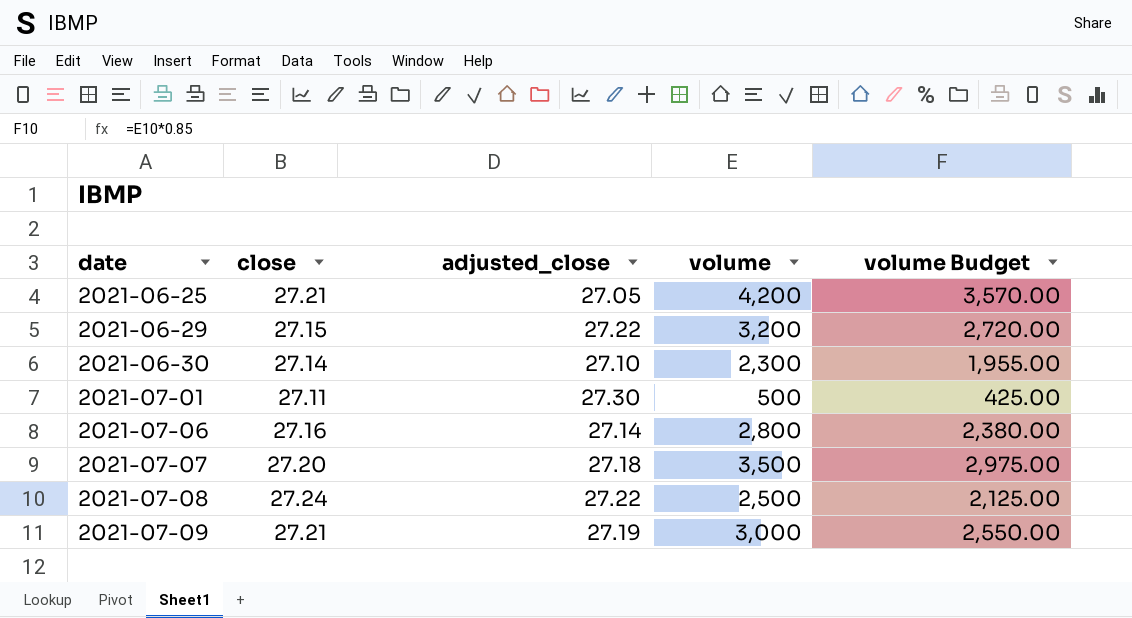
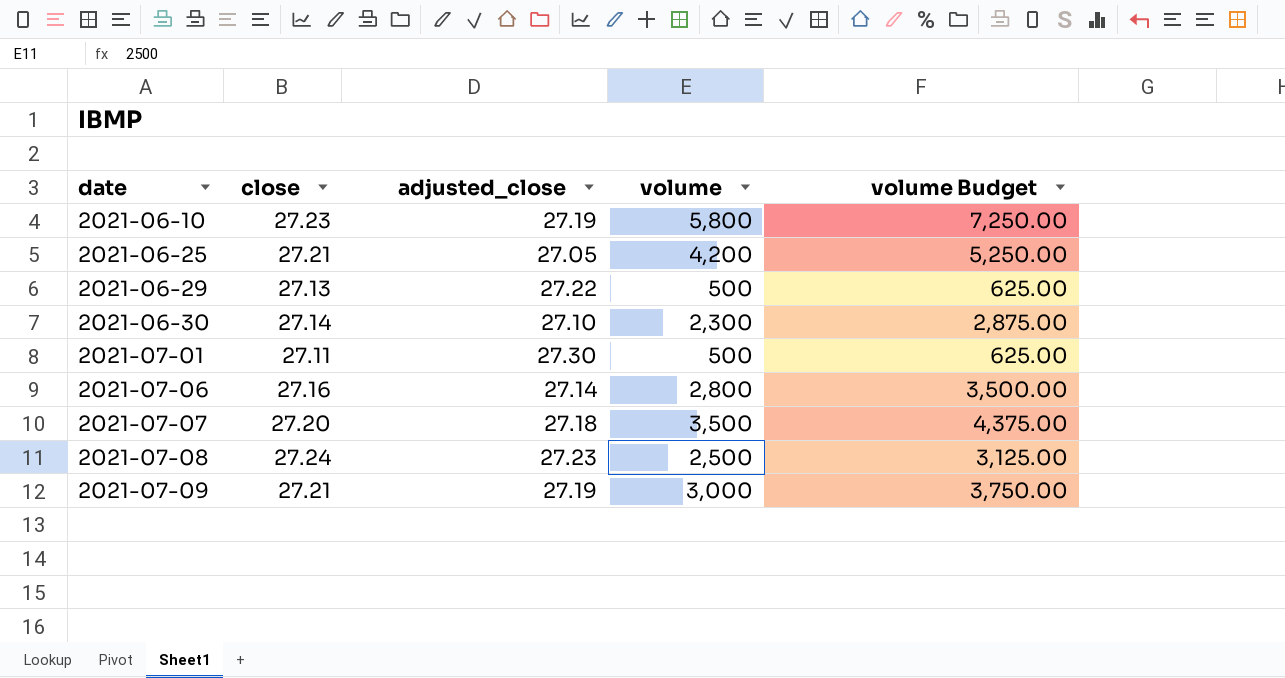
column volume Budget | formula: [volume] * 0.85 -> [volume] * 1.25
row 2021-06-10: none -> 27.23 | 27.19 | 5,800 | 7,250.00
2021-06-29 | close: 27.15 -> 27.13
2021-06-29 | volume: 3,200 -> 500
2021-07-08 | adjusted_close: 27.22 -> 27.23

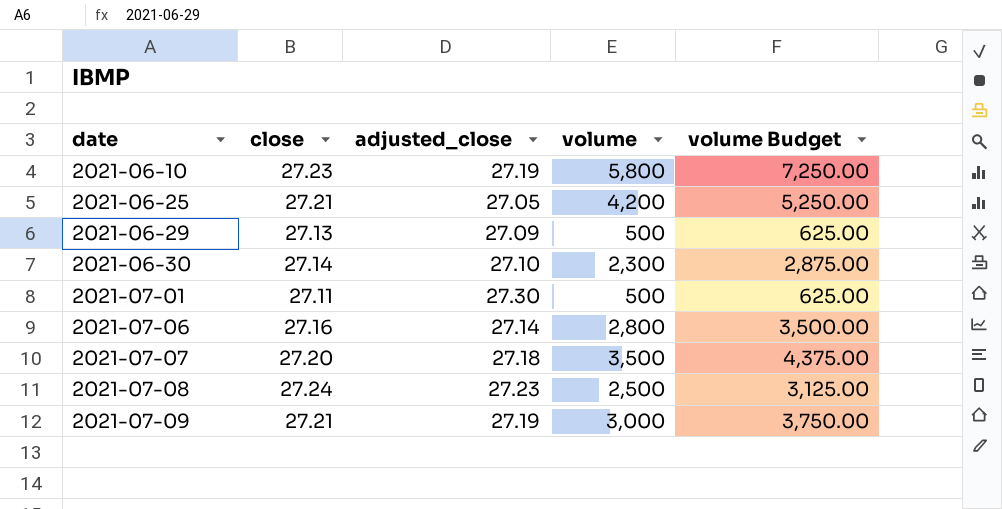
2021-06-29 | adjusted_close: 27.22 -> 27.09

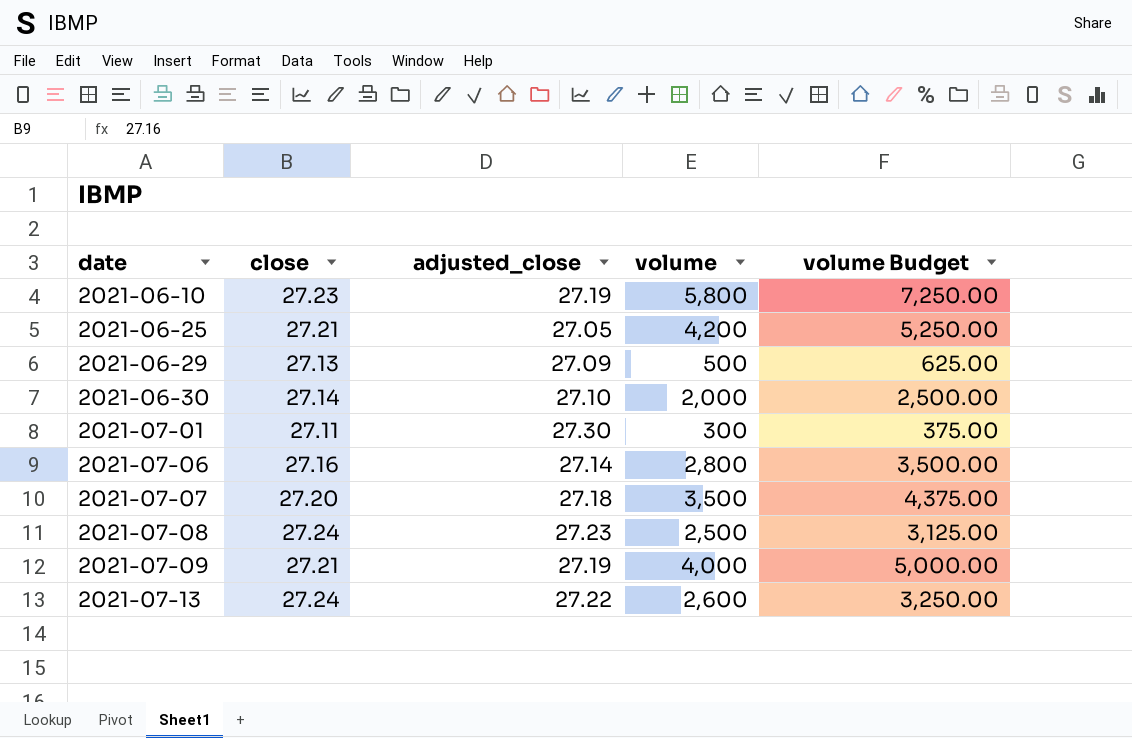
2021-06-30 | volume: 2,300 -> 2,000
2021-06-30 | volume Budget: 2,875.00 -> 2,500.00
2021-07-01 | volume: 500 -> 300
2021-07-01 | volume Budget: 625.00 -> 375.00
2021-07-09 | volume: 3,000 -> 4,000
2021-07-09 | volume Budget: 3,750.00 -> 5,000.00
row 2021-07-13: none -> 27.24 | 27.22 | 2,600 | 3,250.00

